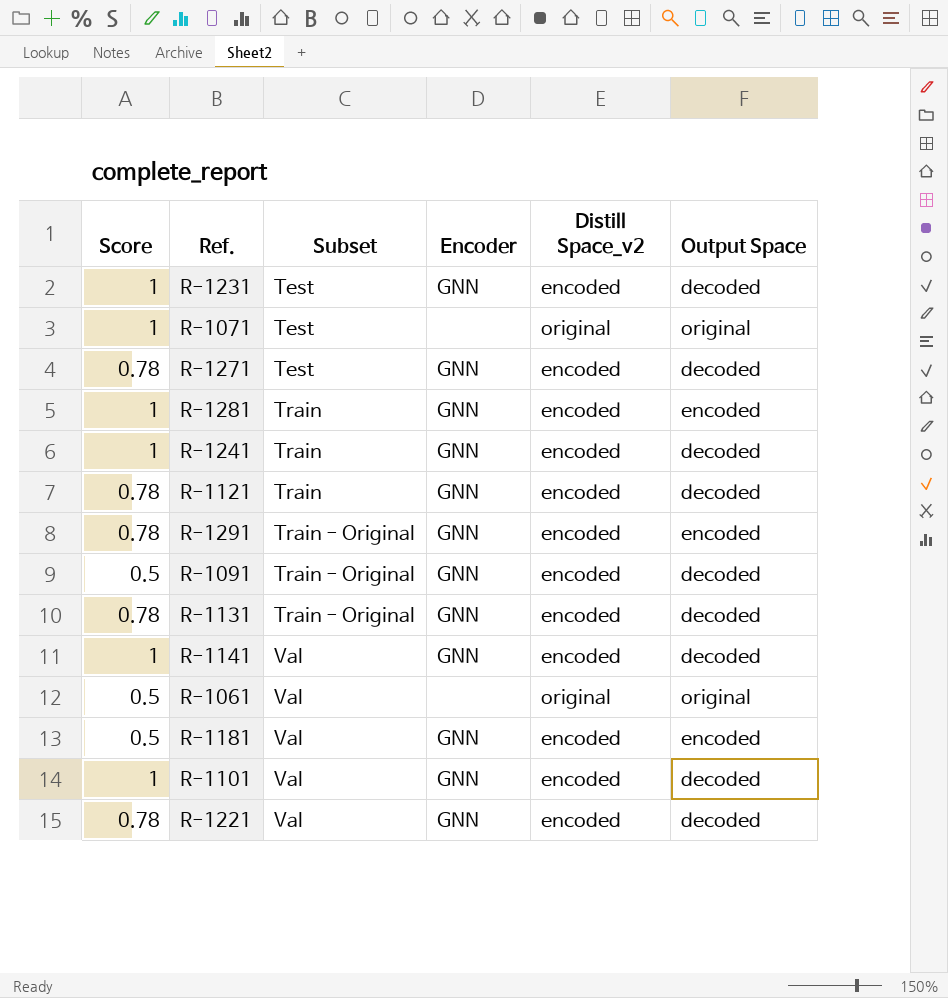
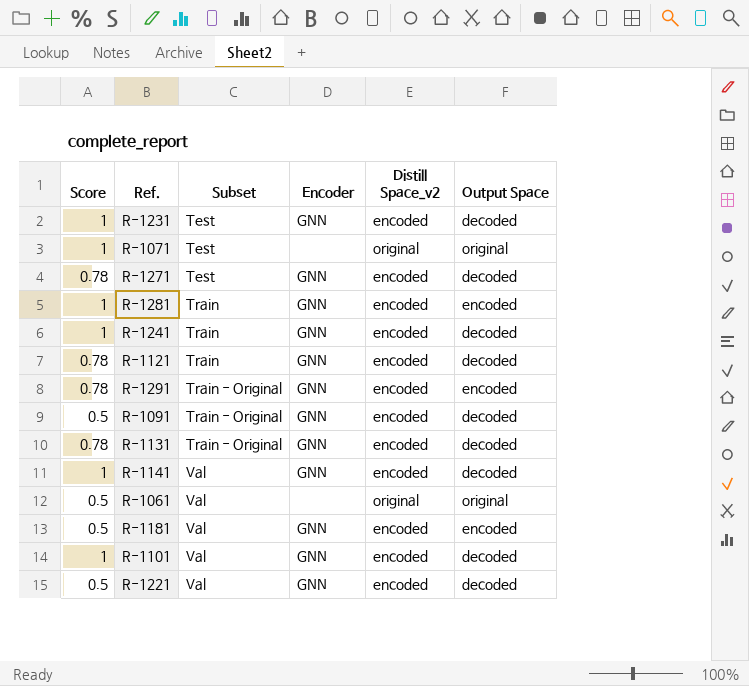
R-1221 | Score: 0.78 -> 0.5

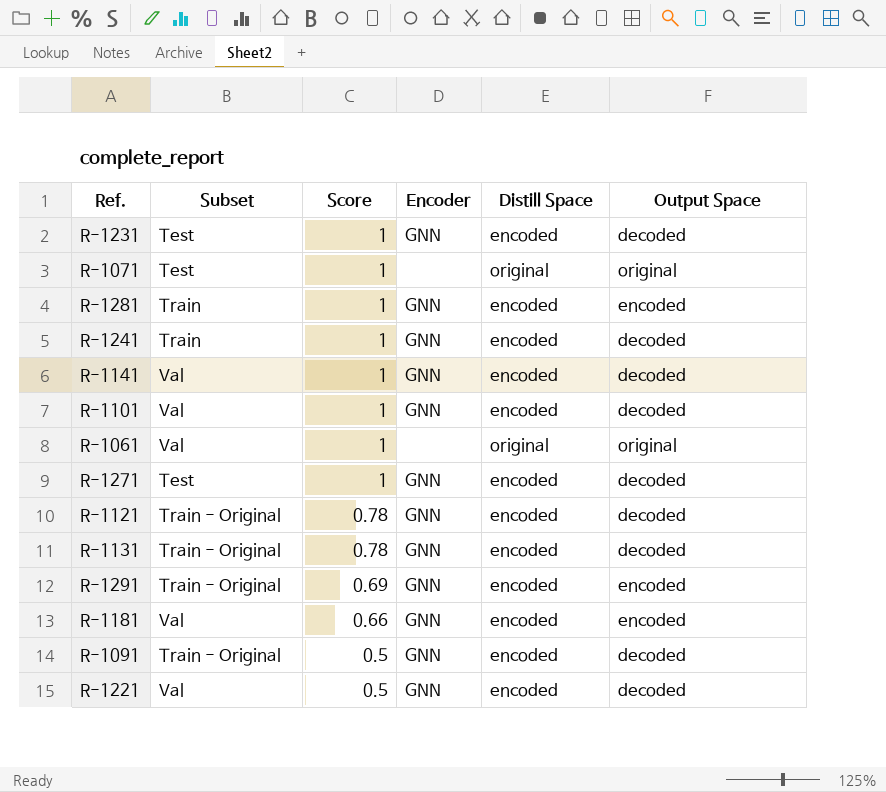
row order: Subset ascending -> Score descending
column Score | position: 1 -> 3
column name: Distill Space_v2 -> Distill Space
R-1061 | Score: 0.5 -> 1
R-1271 | Score: 0.78 -> 1
R-1121 | Subset: Train -> Train - Original
R-1291 | Score: 0.78 -> 0.69
R-1181 | Score: 0.5 -> 0.66

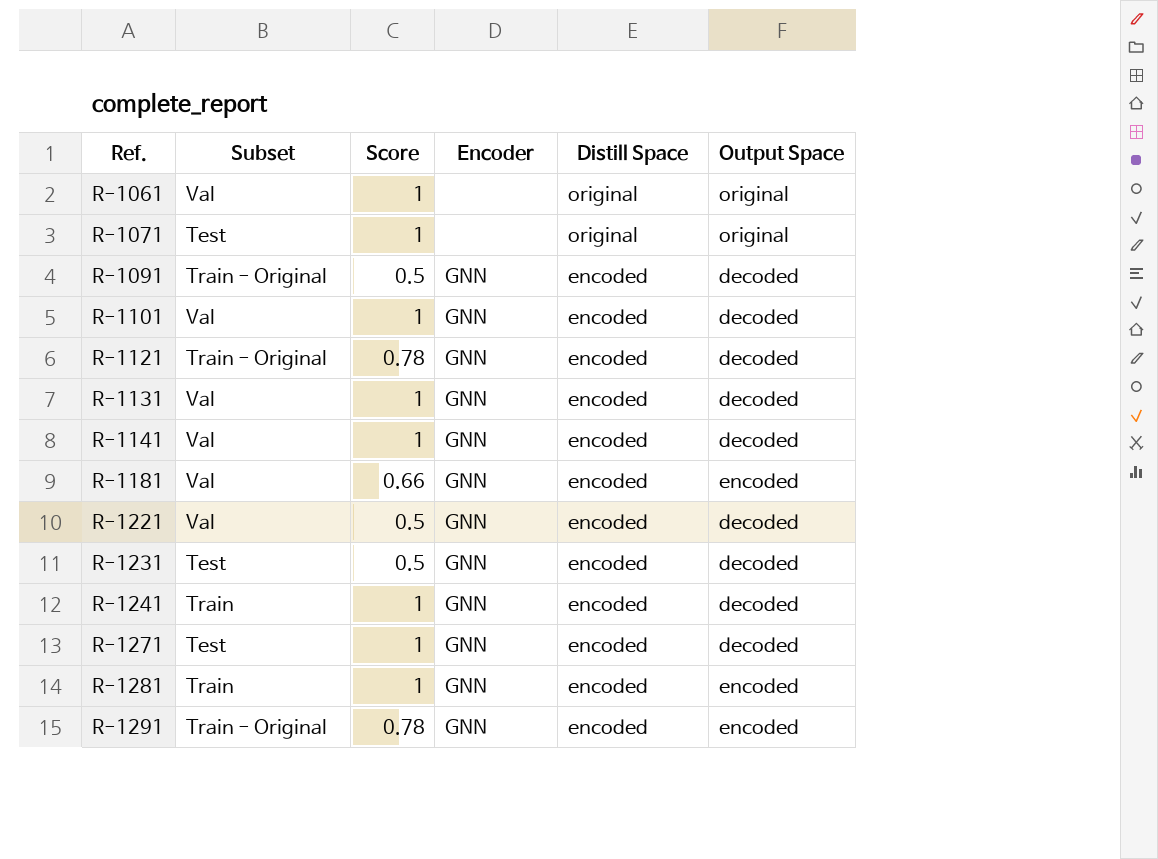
row order: Score descending -> Ref. ascending
R-1131 | Subset: Train - Original -> Val
R-1131 | Score: 0.78 -> 1
R-1231 | Score: 1 -> 0.5
R-1291 | Score: 0.69 -> 0.78

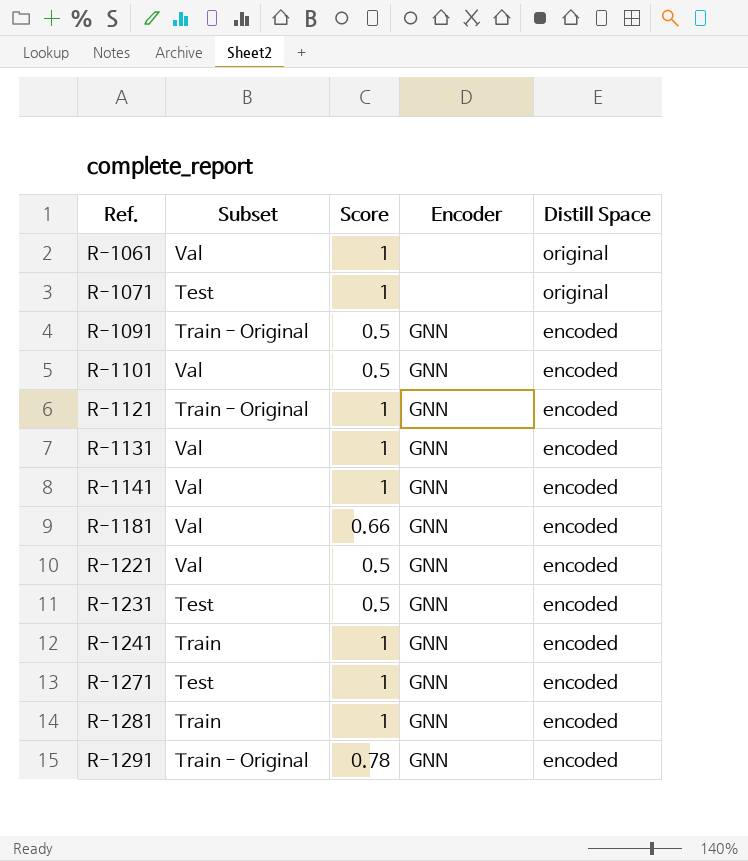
column Output Space | position: 6 -> none
R-1101 | Score: 1 -> 0.5
R-1121 | Score: 0.78 -> 1

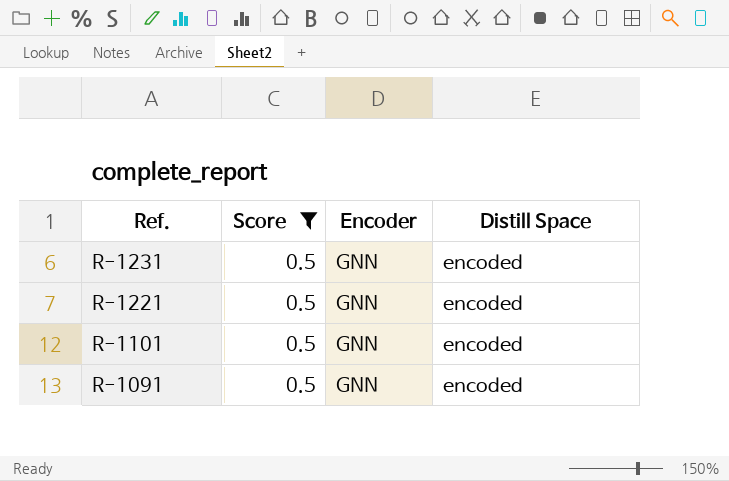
filter: none -> Score = 0.5
row order: Ref. ascending -> Ref. descending
column Subset | position: 2 -> none

